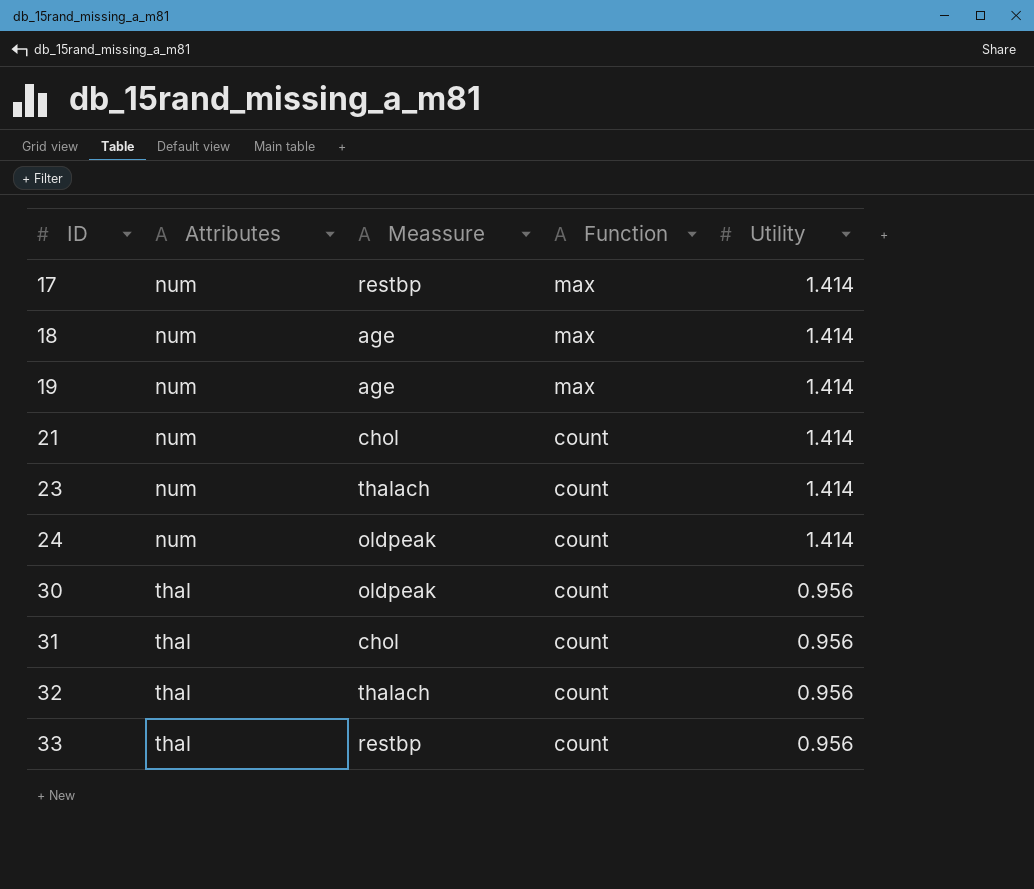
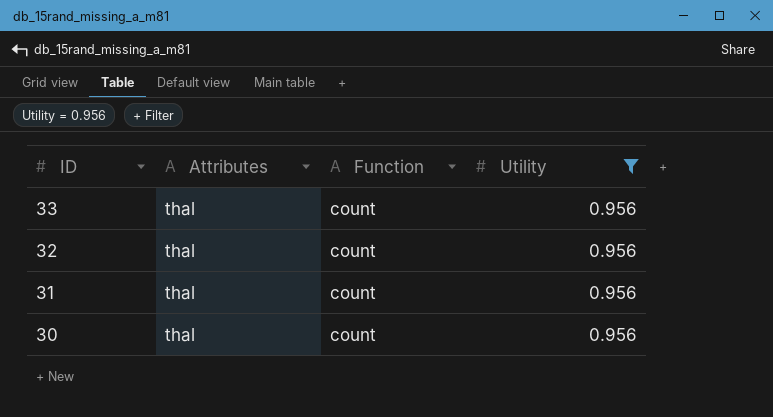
filter: none -> Utility = 0.956
row order: ID ascending -> ID descending
column Meassure | position: 3 -> none

